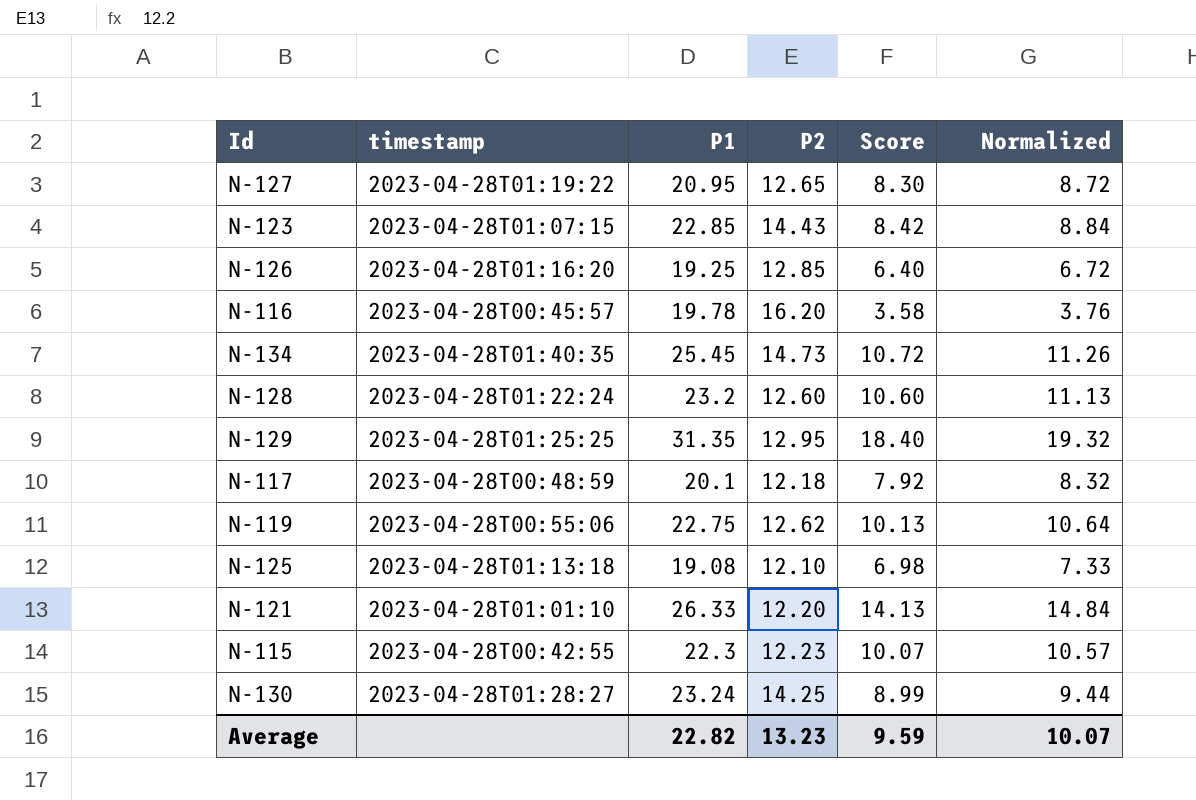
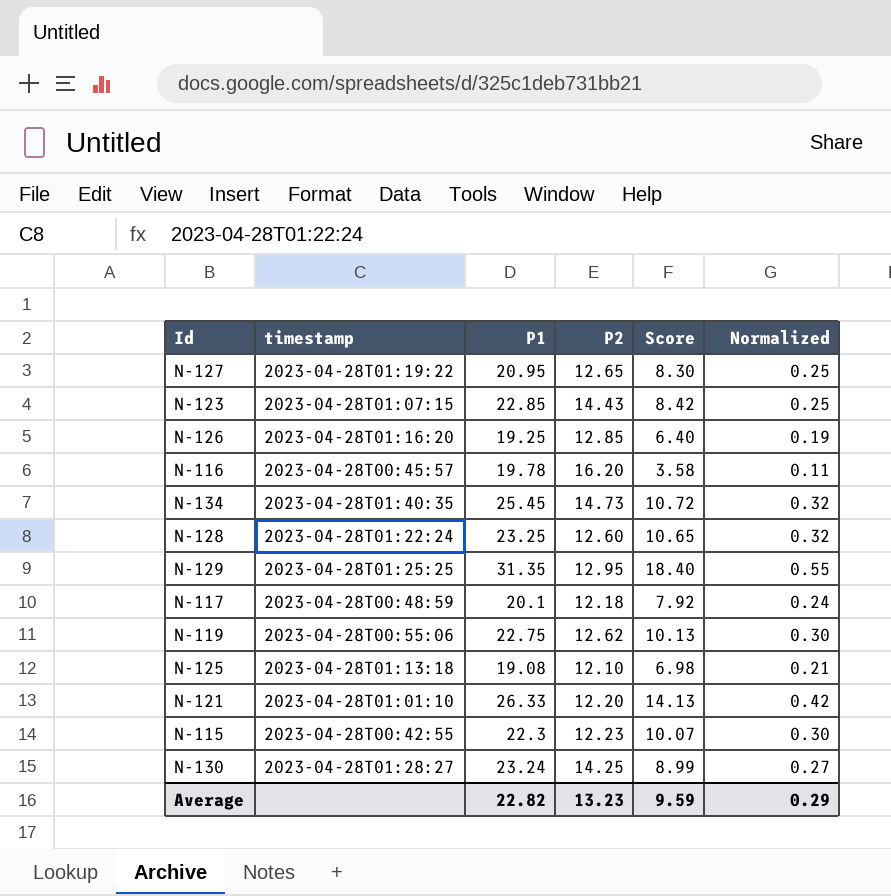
column Normalized | formula: [Score] * 1.05 -> [Score] * 0.03
N-128 | P1: 23.2 -> 23.25
N-128 | Score: 10.60 -> 10.65
Average | Normalized: 10.07 -> 0.29

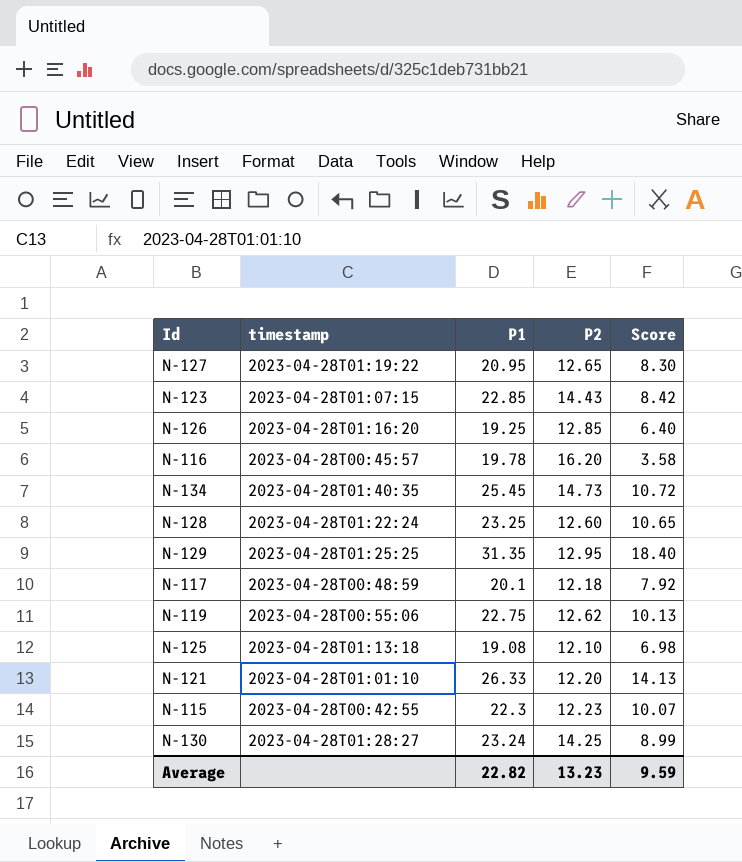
column Normalized | formula: [Score] * 0.03 -> none

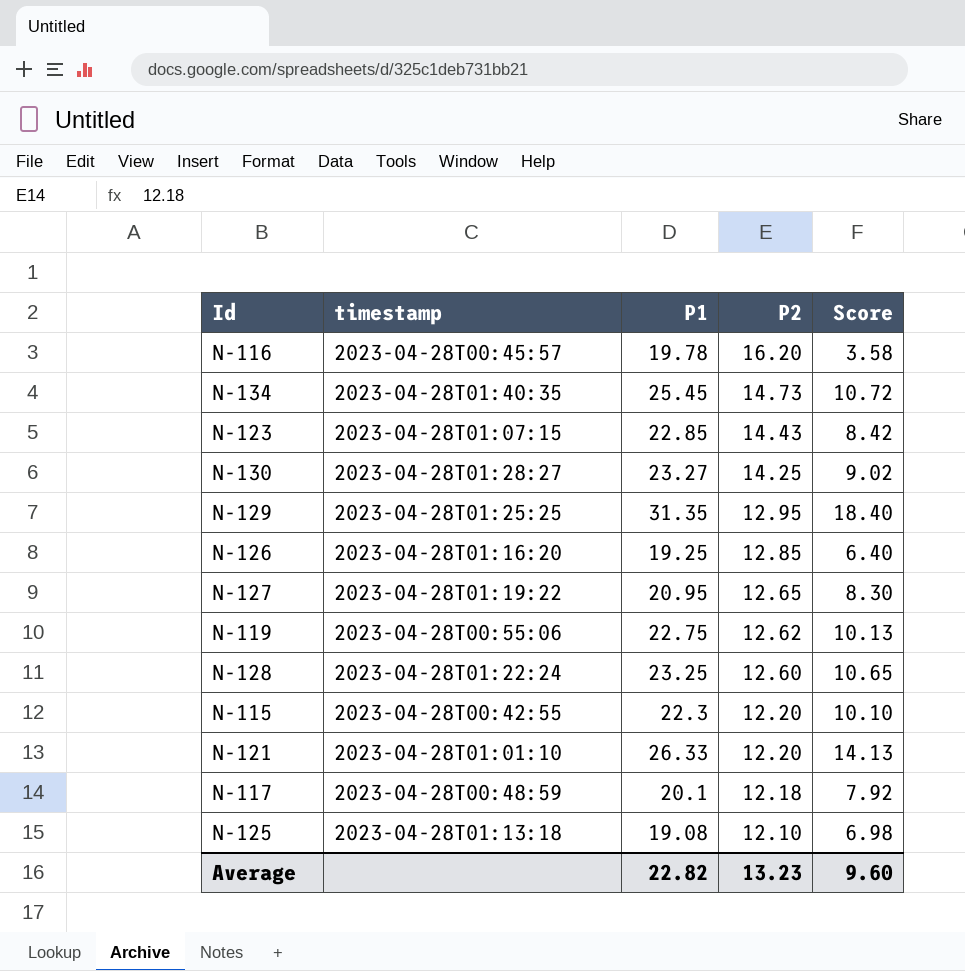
row order: none -> P2 descending
N-130 | P1: 23.24 -> 23.27
N-130 | Score: 8.99 -> 9.02
N-115 | P2: 12.23 -> 12.20
N-115 | Score: 10.07 -> 10.10
Average | Score: 9.59 -> 9.60

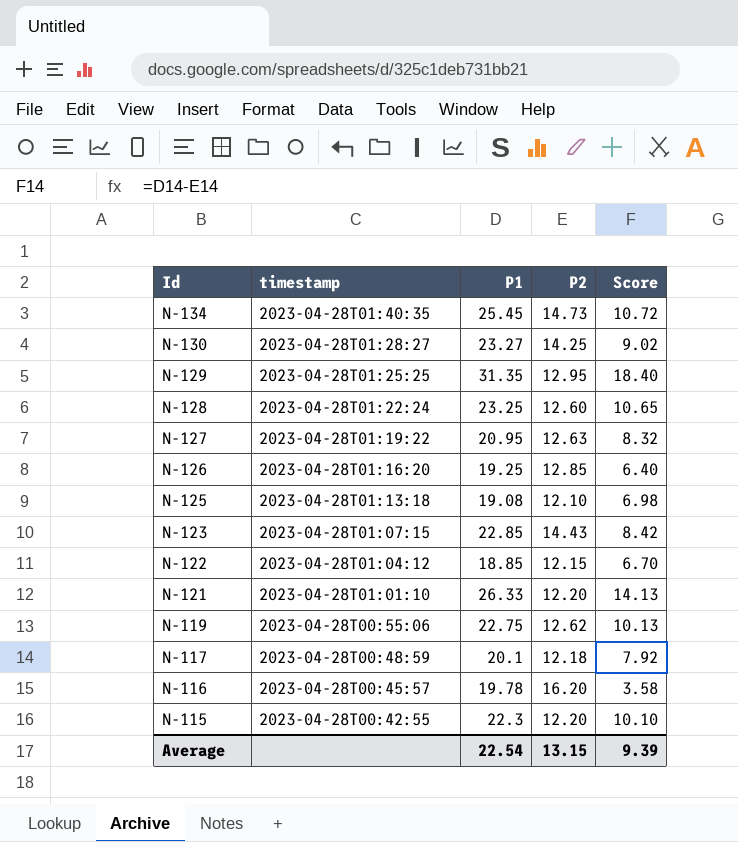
row order: P2 descending -> Id descending
N-127 | P2: 12.65 -> 12.63
N-127 | Score: 8.30 -> 8.32
row N-122: none -> 2023-04-28T01:04:12 | 18.85 | 12.15 | 6.70
Average | P1: 22.82 -> 22.54
Average | P2: 13.23 -> 13.15
Average | Score: 9.60 -> 9.39

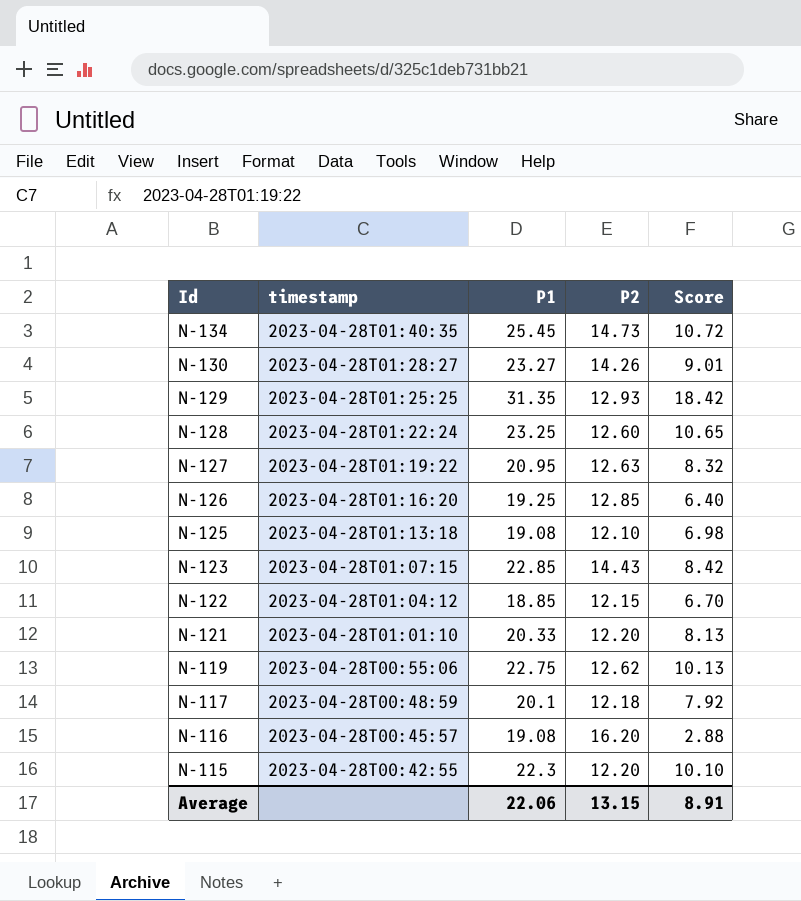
N-130 | P2: 14.25 -> 14.26
N-130 | Score: 9.02 -> 9.01
N-129 | P2: 12.95 -> 12.93
N-129 | Score: 18.40 -> 18.42
N-121 | P1: 26.33 -> 20.33
N-121 | Score: 14.13 -> 8.13
N-116 | P1: 19.78 -> 19.08
N-116 | Score: 3.58 -> 2.88
Average | P1: 22.54 -> 22.06
Average | Score: 9.39 -> 8.91

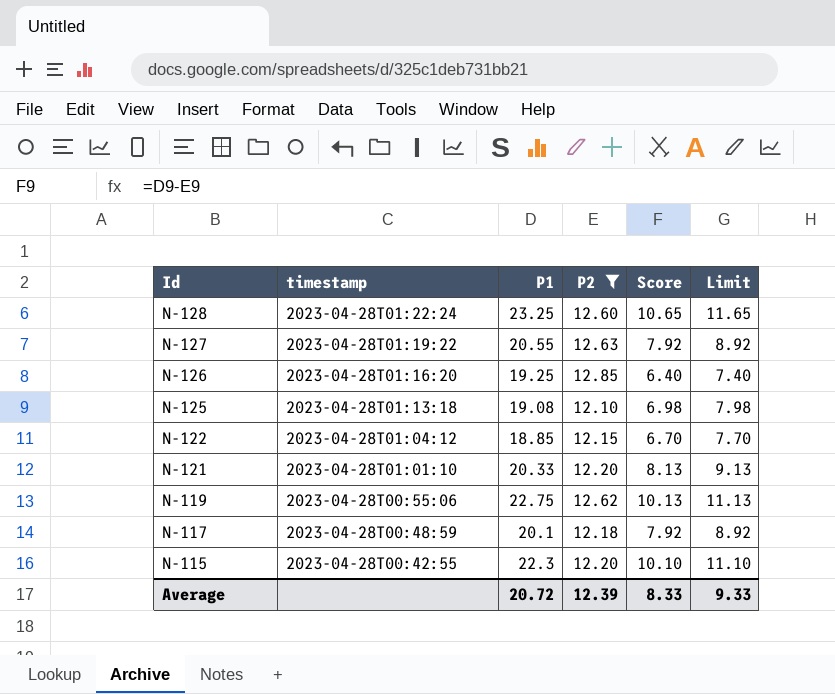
filter: none -> P2 <= 12.85
column Limit | formula: none -> [Score] + 1
N-127 | P1: 20.95 -> 20.55
N-127 | Score: 8.32 -> 7.92
Average | P1: 22.06 -> 20.72
Average | P2: 13.15 -> 12.39
Average | Score: 8.91 -> 8.33

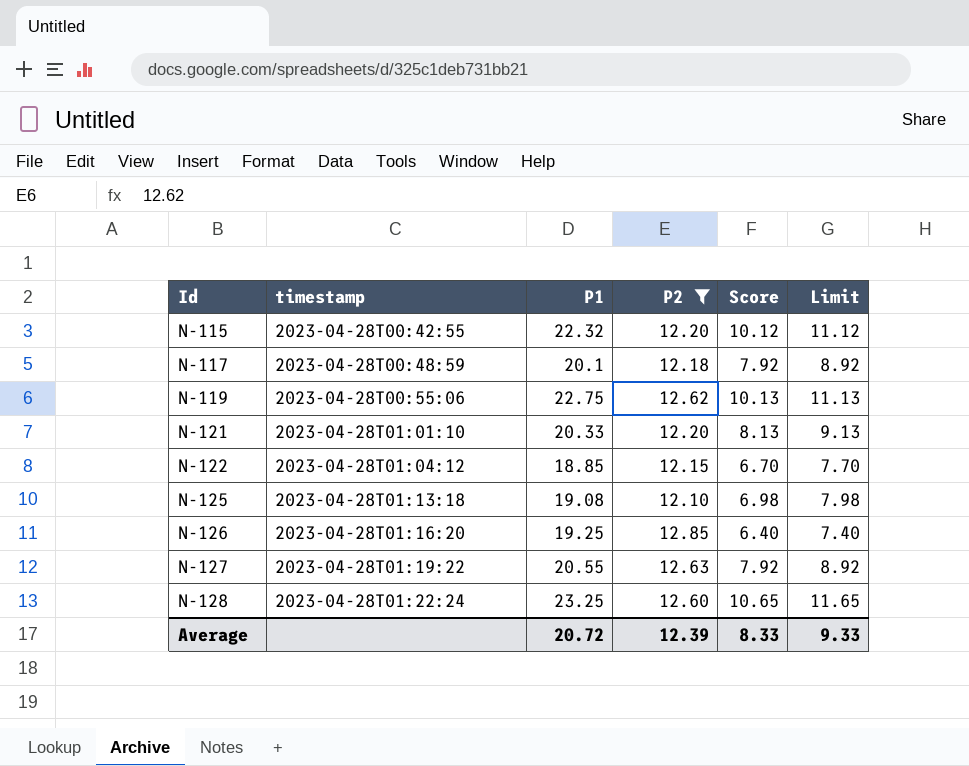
row order: Id descending -> Id ascending
N-115 | P1: 22.3 -> 22.32
N-115 | Score: 10.10 -> 10.12
N-115 | Limit: 11.10 -> 11.12

